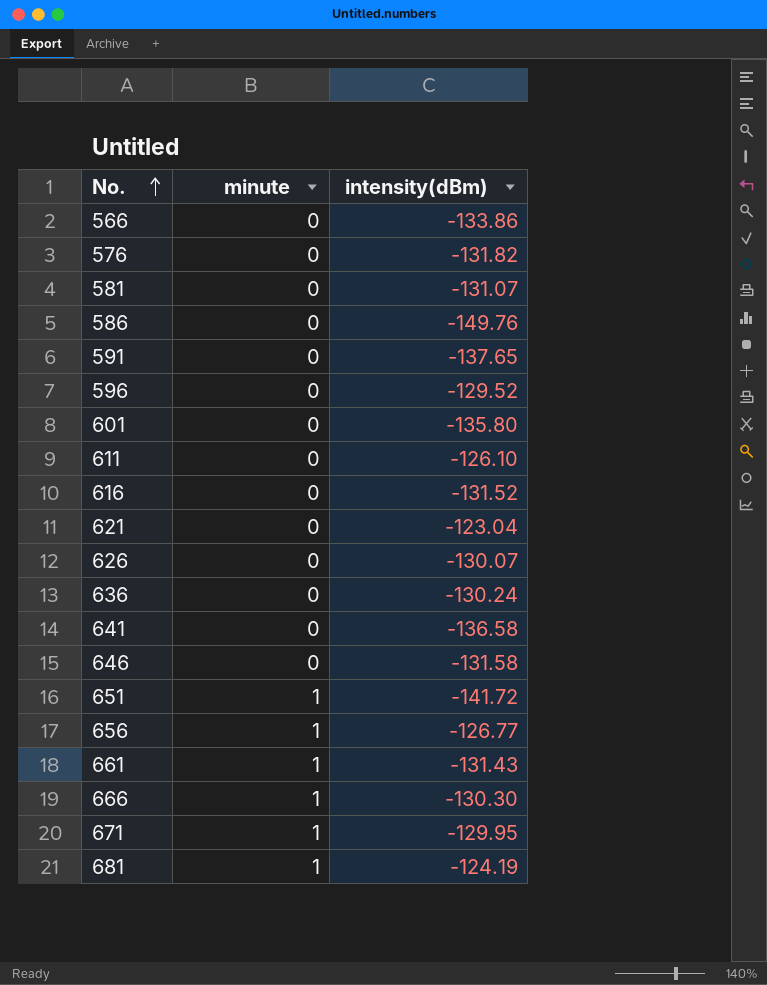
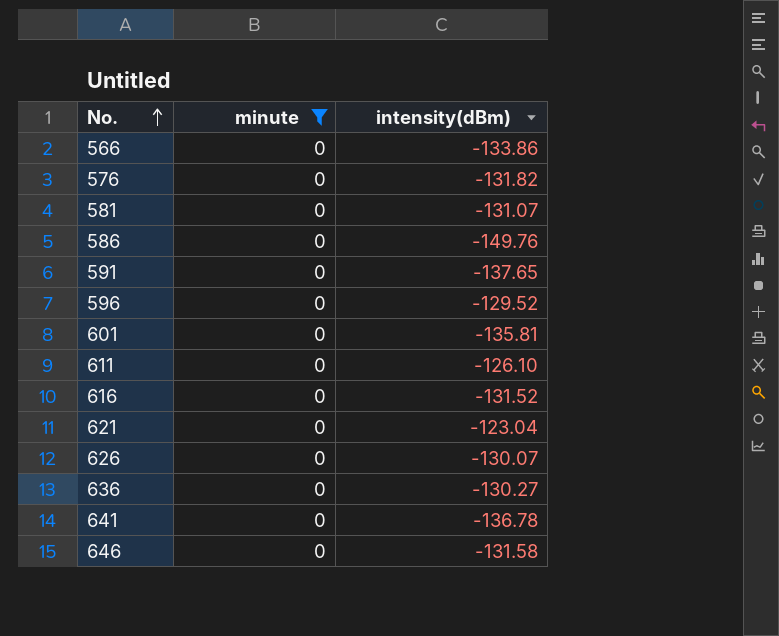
filter: none -> minute = 0
601 | intensity(dBm): -135.80 -> -135.81
636 | intensity(dBm): -130.24 -> -130.27
641 | intensity(dBm): -136.58 -> -136.78

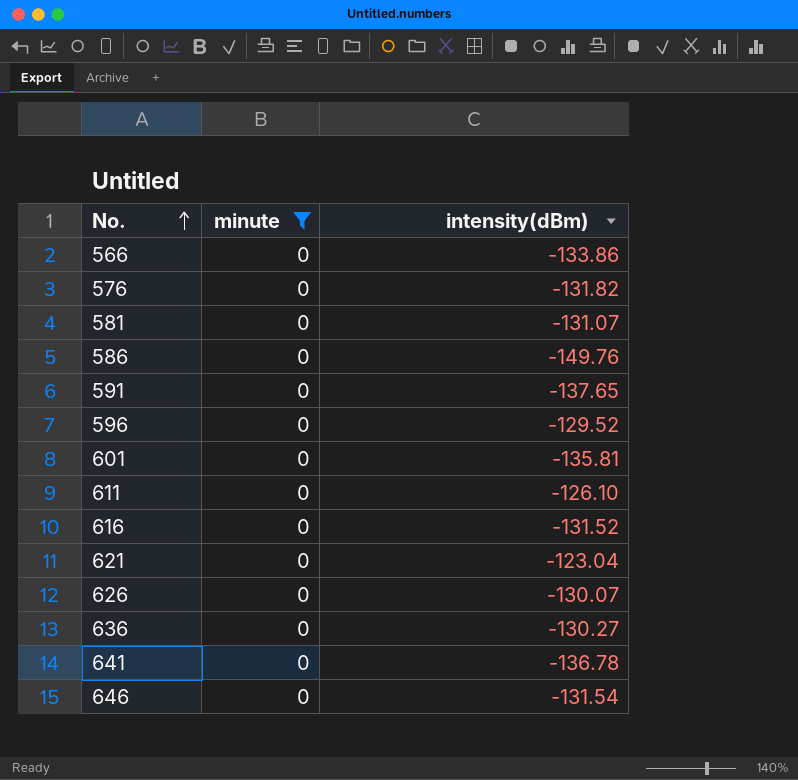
646 | intensity(dBm): -131.58 -> -131.54

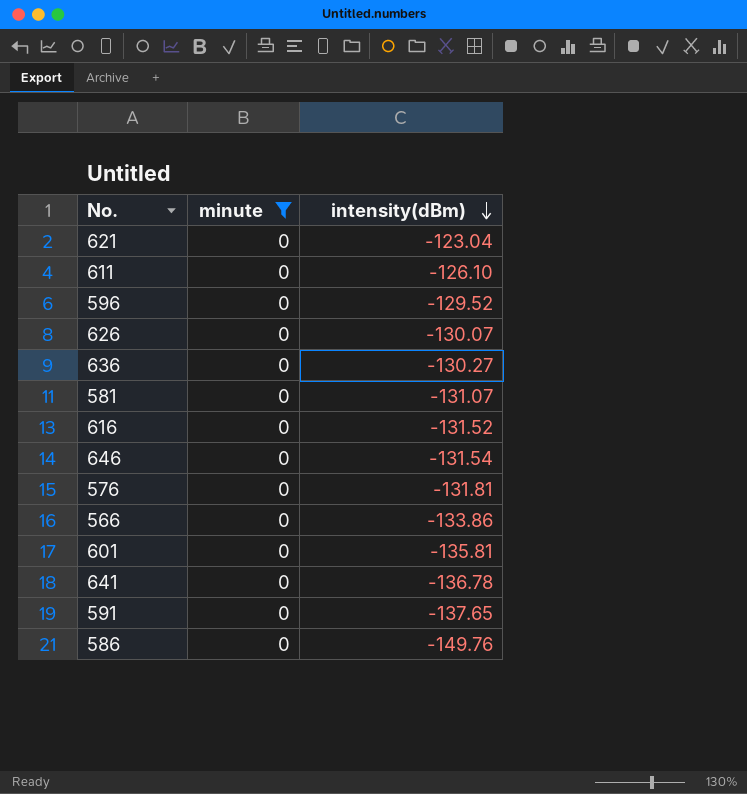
row order: No. ascending -> intensity(dBm) descending
576 | intensity(dBm): -131.82 -> -131.81

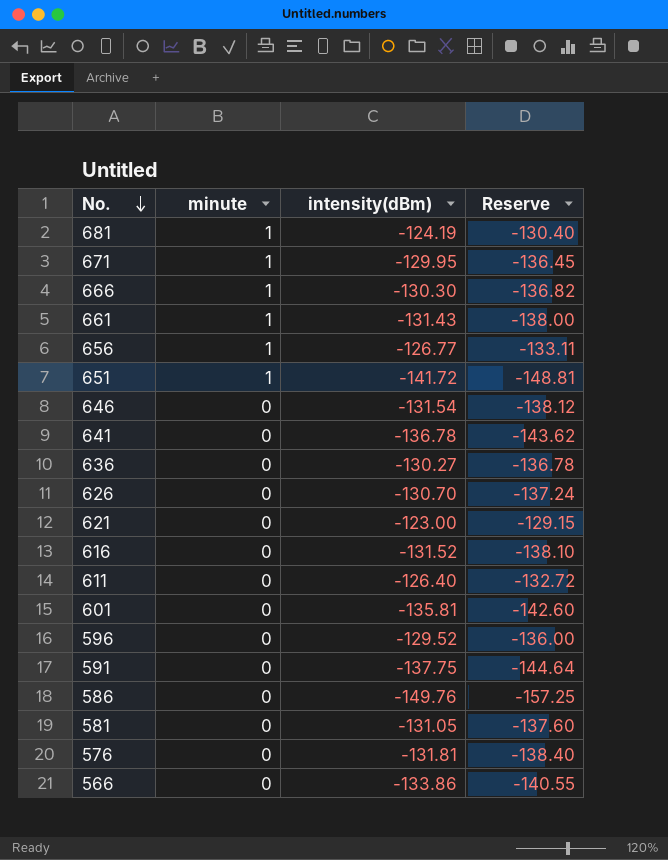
filter: minute = 0 -> none
row order: intensity(dBm) descending -> No. descending
column Reserve | formula: none -> [intensity(dBm)] * 1.05
626 | intensity(dBm): -130.07 -> -130.70
621 | intensity(dBm): -123.04 -> -123.00
611 | intensity(dBm): -126.10 -> -126.40
591 | intensity(dBm): -137.65 -> -137.75
581 | intensity(dBm): -131.07 -> -131.05

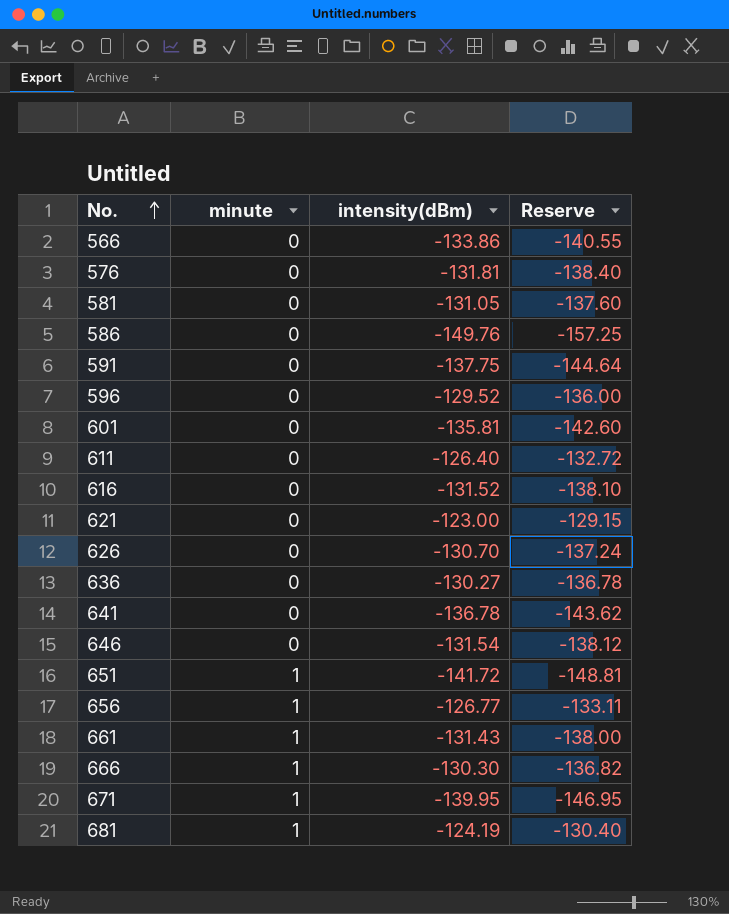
row order: No. descending -> No. ascending
671 | intensity(dBm): -129.95 -> -139.95
671 | Reserve: -136.45 -> -146.95

